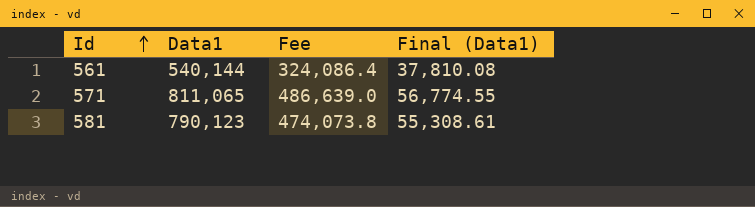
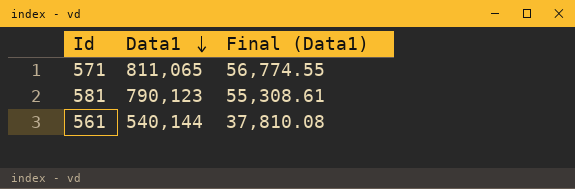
row order: Id ascending -> Data1 descending
column Fee | formula: [Data1] * 0.6 -> none

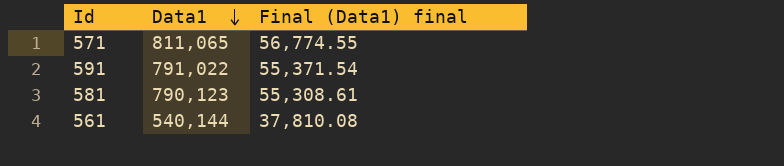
column name: Final (Data1) -> Final (Data1) final
row 591: none -> 791,022 | 55,371.54

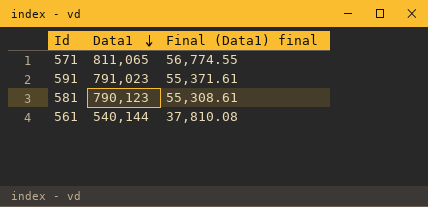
591 | Data1: 791,022 -> 791,023
591 | Final (Data1) final: 55,371.54 -> 55,371.61

